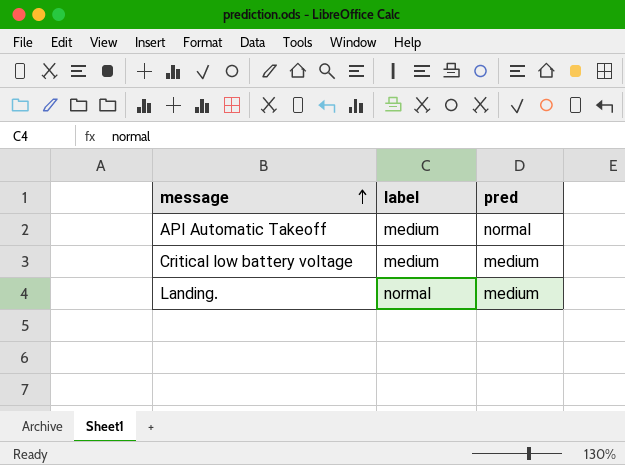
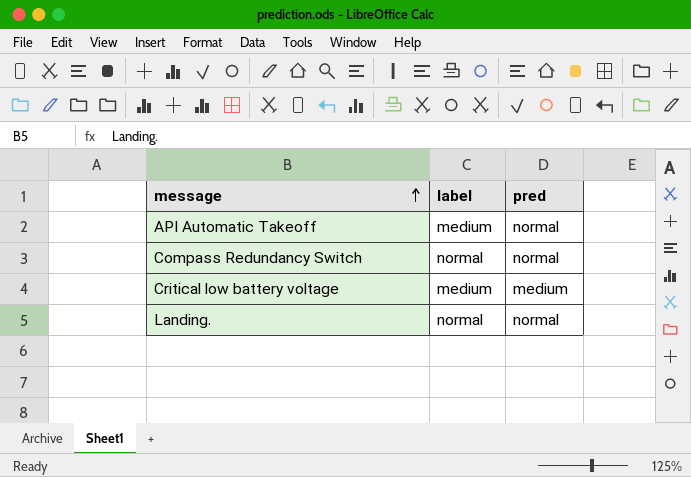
row Compass Redundancy Switch: none -> normal | normal
Landing. | pred: medium -> normal

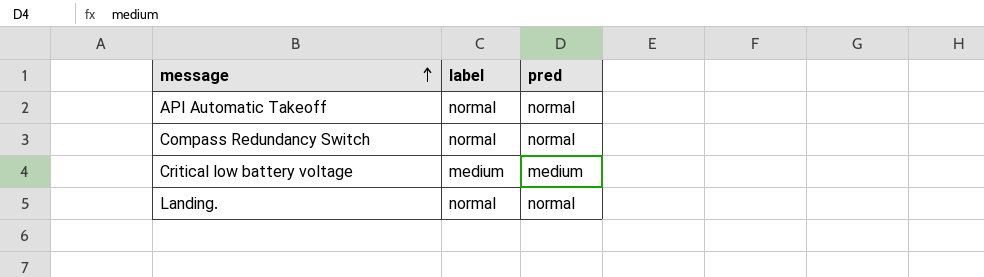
API Automatic Takeoff | label: medium -> normal

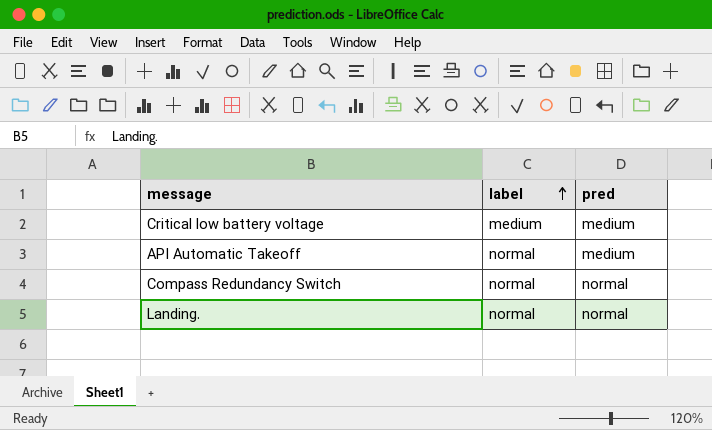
row order: message ascending -> label ascending
API Automatic Takeoff | pred: normal -> medium

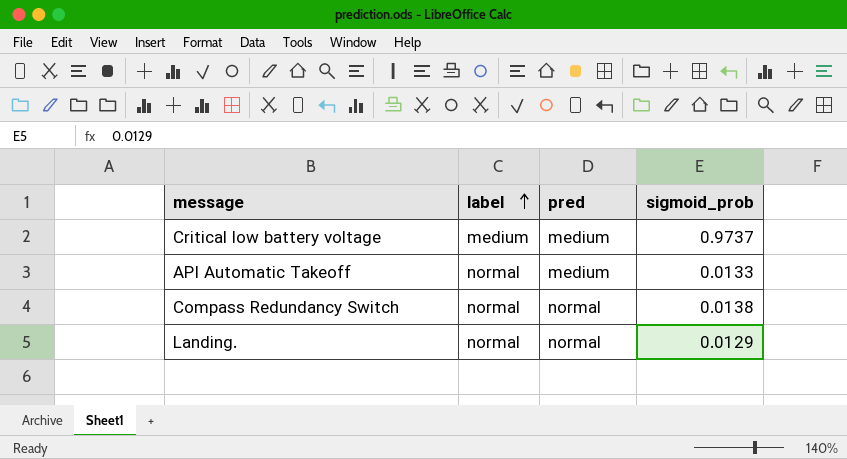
column sigmoid_prob | position: none -> 4

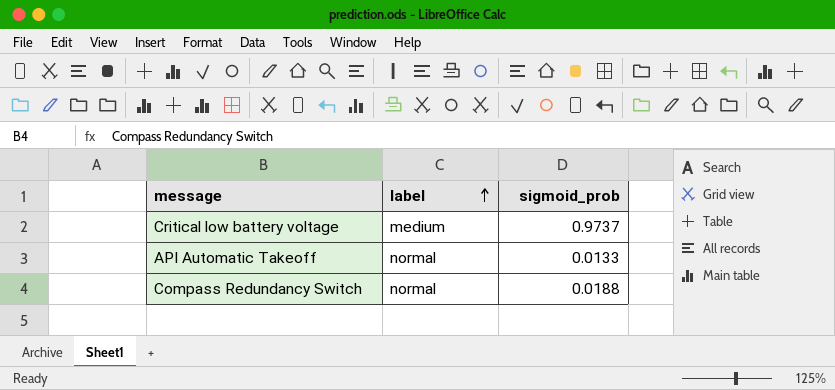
column pred | position: 3 -> none
row Landing.: normal | normal | 0.0129 -> none
Compass Redundancy Switch | sigmoid_prob: 0.0138 -> 0.0188

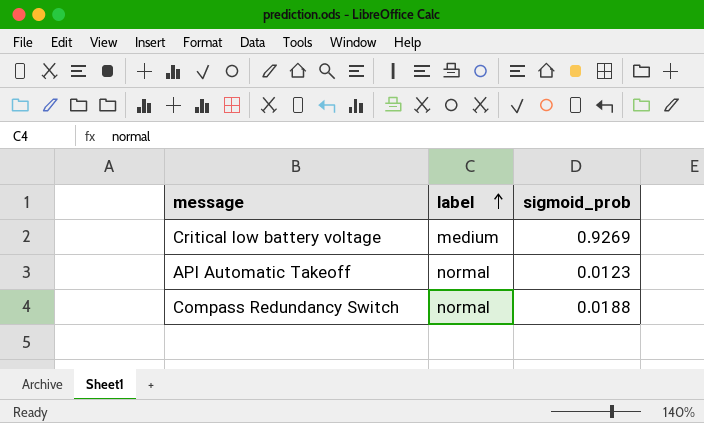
Critical low battery voltage | sigmoid_prob: 0.9737 -> 0.9269
API Automatic Takeoff | sigmoid_prob: 0.0133 -> 0.0123

